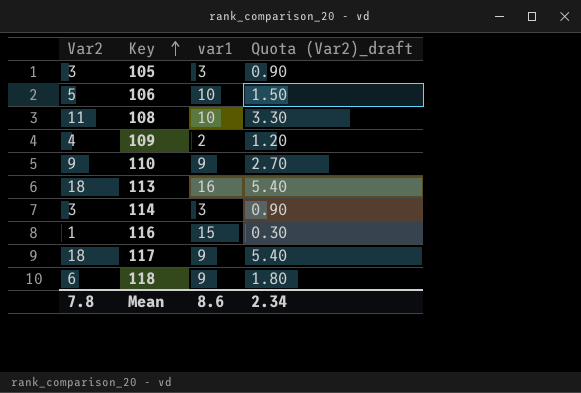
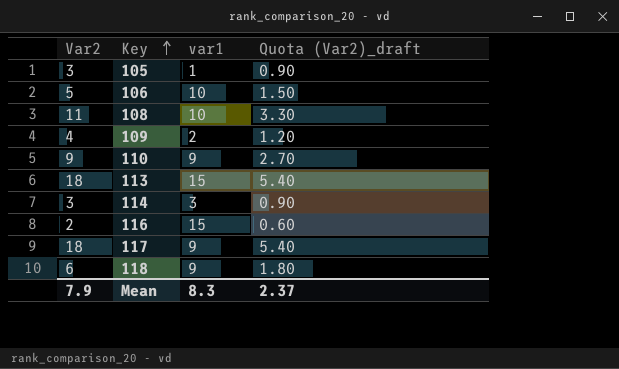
105 | var1: 3 -> 1
113 | var1: 16 -> 15
116 | Var2: 1 -> 2
116 | Quota (Var2)_draft: 0.30 -> 0.60
Mean | Var2: 7.8 -> 7.9
Mean | var1: 8.6 -> 8.3
Mean | Quota (Var2)_draft: 2.34 -> 2.37

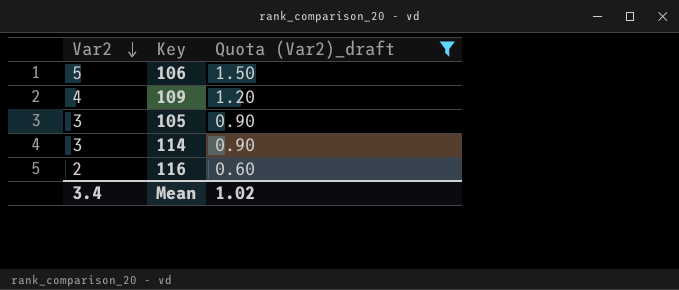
filter: none -> Quota (Var2)_draft <= 1.50
row order: Key ascending -> Var2 descending
column var1 | position: 3 -> none
Mean | Var2: 7.9 -> 3.4
Mean | Quota (Var2)_draft: 2.37 -> 1.02

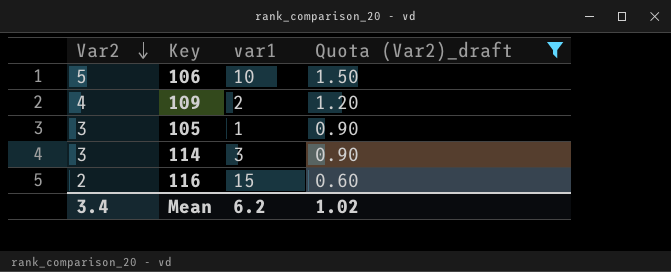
column var1 | position: none -> 3

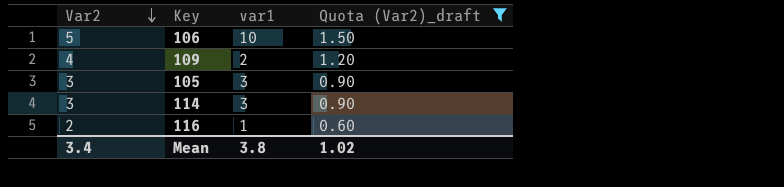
105 | var1: 1 -> 3
116 | var1: 15 -> 1
Mean | var1: 6.2 -> 3.8

